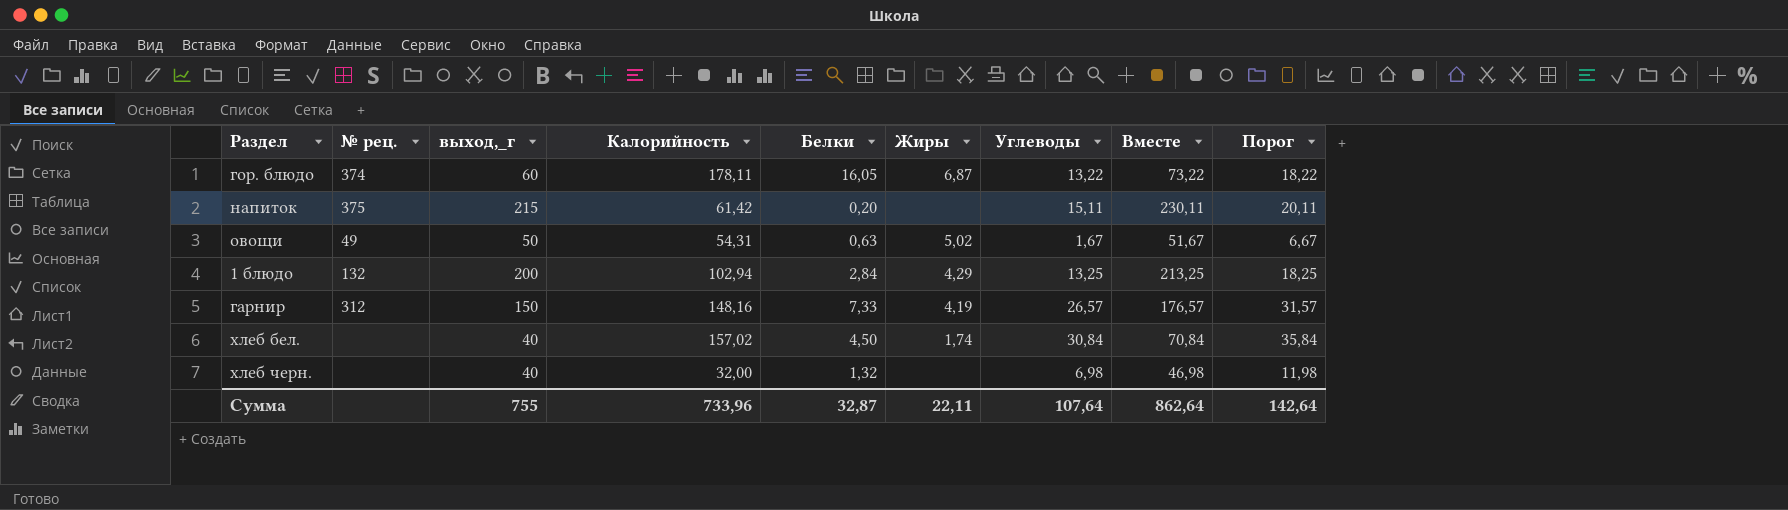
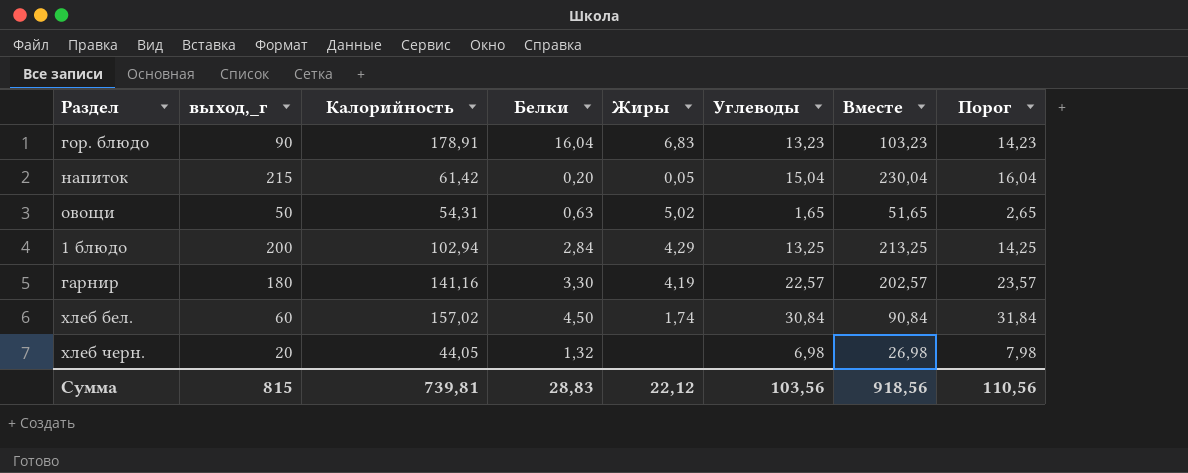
column № рец. | position: 2 -> none
column Порог | formula: [Углеводы] + 5 -> [Углеводы] + 1
гор. блюдо | выход,_г: 60 -> 90
гор. блюдо | Калорийность: 178,11 -> 178,91
гор. блюдо | Белки: 16,05 -> 16,04
гор. блюдо | Жиры: 6,87 -> 6,83
гор. блюдо | Углеводы: 13,22 -> 13,23
гор. блюдо | Вместе: 73,22 -> 103,23
напиток | Жиры: none -> 0,05
напиток | Углеводы: 15,11 -> 15,04
напиток | Вместе: 230,11 -> 230,04
овощи | Углеводы: 1,67 -> 1,65
овощи | Вместе: 51,67 -> 51,65
гарнир | выход,_г: 150 -> 180
гарнир | Калорийность: 148,16 -> 141,16
гарнир | Белки: 7,33 -> 3,30
гарнир | Углеводы: 26,57 -> 22,57
гарнир | Вместе: 176,57 -> 202,57
хлеб бел. | выход,_г: 40 -> 60
хлеб бел. | Вместе: 70,84 -> 90,84
хлеб черн. | выход,_г: 40 -> 20
хлеб черн. | Калорийность: 32,00 -> 44,05
хлеб черн. | Вместе: 46,98 -> 26,98
Сумма | выход,_г: 755 -> 815
Сумма | Калорийность: 733,96 -> 739,81
Сумма | Белки: 32,87 -> 28,83
Сумма | Жиры: 22,11 -> 22,12
Сумма | Углеводы: 107,64 -> 103,56
Сумма | Вместе: 862,64 -> 918,56
Сумма | Порог: 142,64 -> 110,56

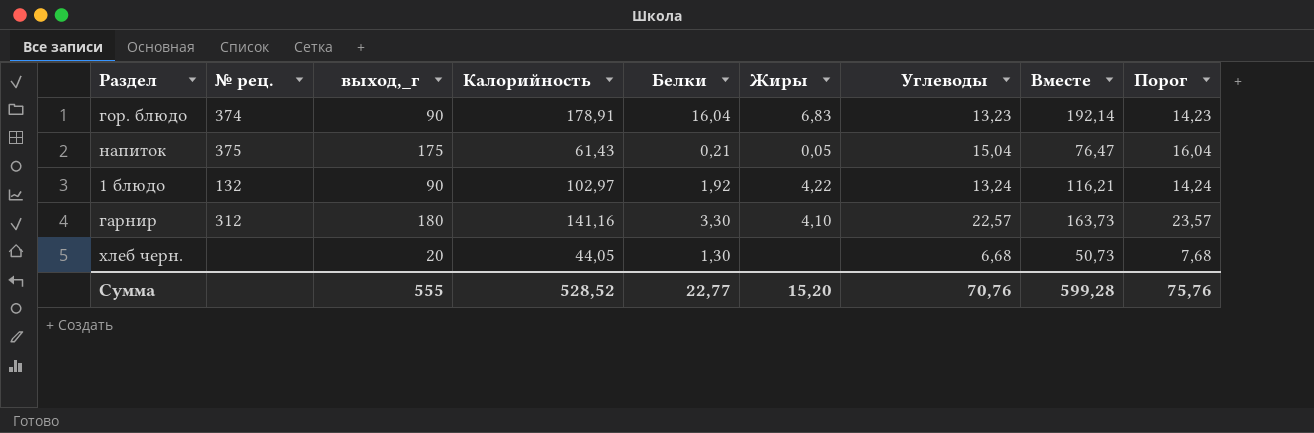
column № рец. | position: none -> 2
column Вместе | formula: [выход,_г] + [Углеводы] -> [Калорийность] + [Углеводы]
row овощи: 50 | 54,31 | 0,63 | 5,02 | 1,65 | 51,65 | 2,65 -> none
row хлеб бел.: 60 | 157,02 | 4,50 | 1,74 | 30,84 | 90,84 | 31,84 -> none
напиток | выход,_г: 215 -> 175
напиток | Калорийность: 61,42 -> 61,43
напиток | Белки: 0,20 -> 0,21
1 блюдо | выход,_г: 200 -> 90
1 блюдо | Калорийность: 102,94 -> 102,97
1 блюдо | Белки: 2,84 -> 1,92
1 блюдо | Жиры: 4,29 -> 4,22
1 блюдо | Углеводы: 13,25 -> 13,24
1 блюдо | Порог: 14,25 -> 14,24
гарнир | Жиры: 4,19 -> 4,10
хлеб черн. | Белки: 1,32 -> 1,30
хлеб черн. | Углеводы: 6,98 -> 6,68
хлеб черн. | Порог: 7,98 -> 7,68
Сумма | выход,_г: 815 -> 555
Сумма | Калорийность: 739,81 -> 528,52
Сумма | Белки: 28,83 -> 22,77
Сумма | Жиры: 22,12 -> 15,20
Сумма | Углеводы: 103,56 -> 70,76
Сумма | Вместе: 918,56 -> 599,28
Сумма | Порог: 110,56 -> 75,76

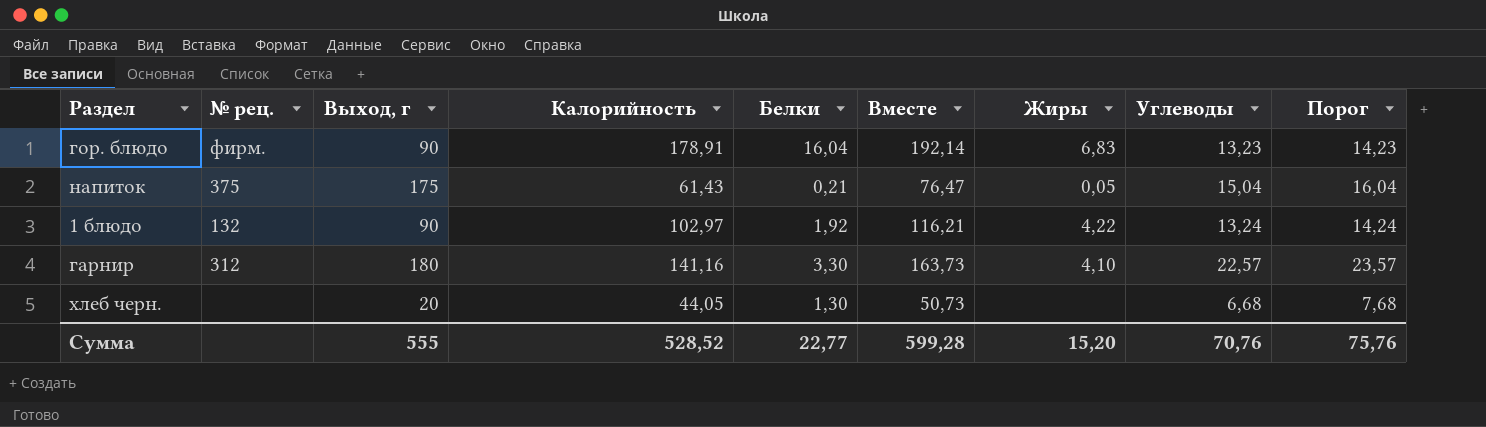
column name: выход,_г -> Выход, г
column Вместе | position: 8 -> 6
гор. блюдо | № рец.: 374 -> фирм.

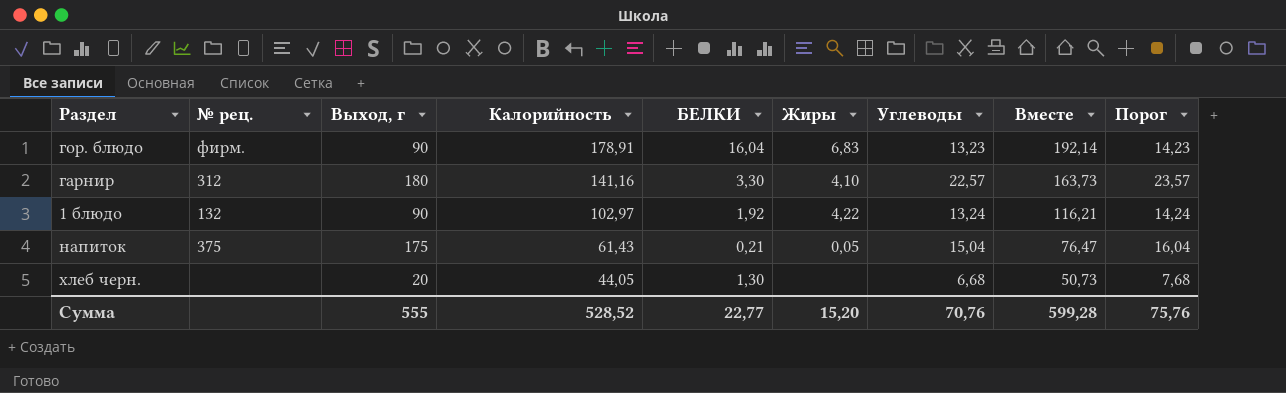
row order: none -> Калорийность descending
column name: Белки -> БЕЛКИ
column Вместе | position: 6 -> 8

